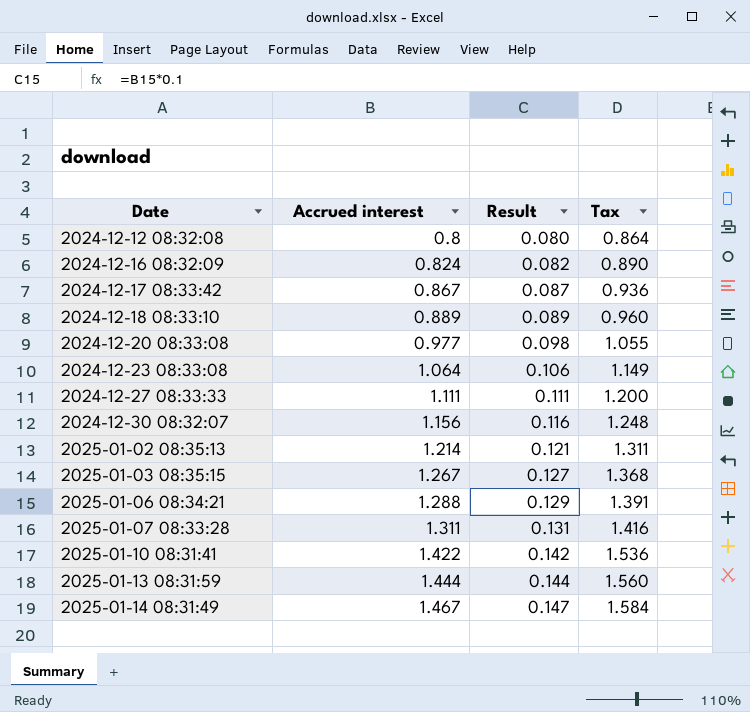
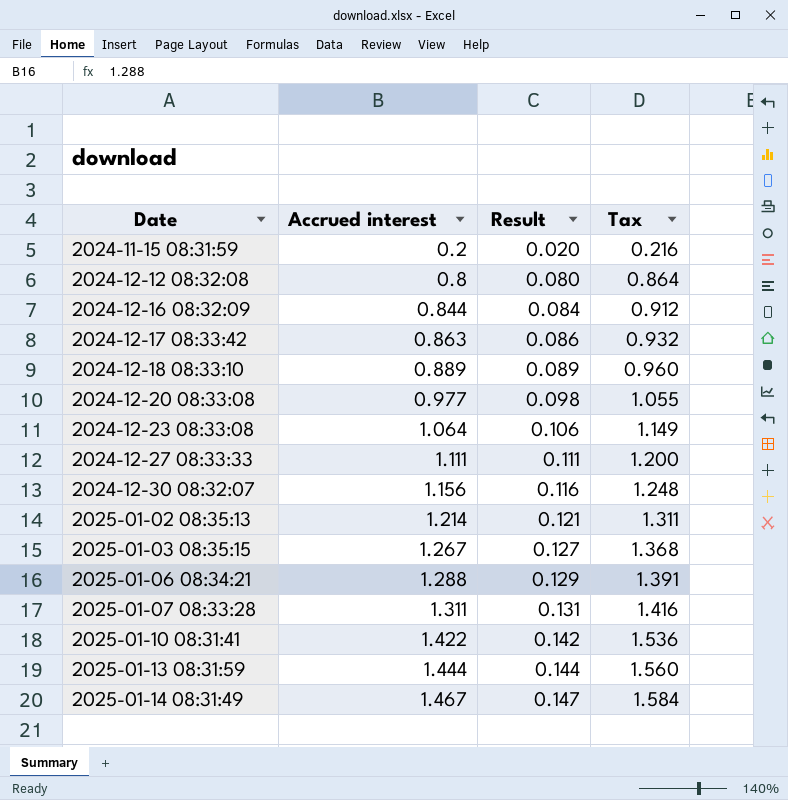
row 2024-11-15 08:31:59: none -> 0.2 | 0.020 | 0.216
2024-12-16 08:32:09 | Accrued interest: 0.824 -> 0.844
2024-12-16 08:32:09 | Result: 0.082 -> 0.084
2024-12-16 08:32:09 | Tax: 0.890 -> 0.912
2024-12-17 08:33:42 | Accrued interest: 0.867 -> 0.863
2024-12-17 08:33:42 | Result: 0.087 -> 0.086
2024-12-17 08:33:42 | Tax: 0.936 -> 0.932

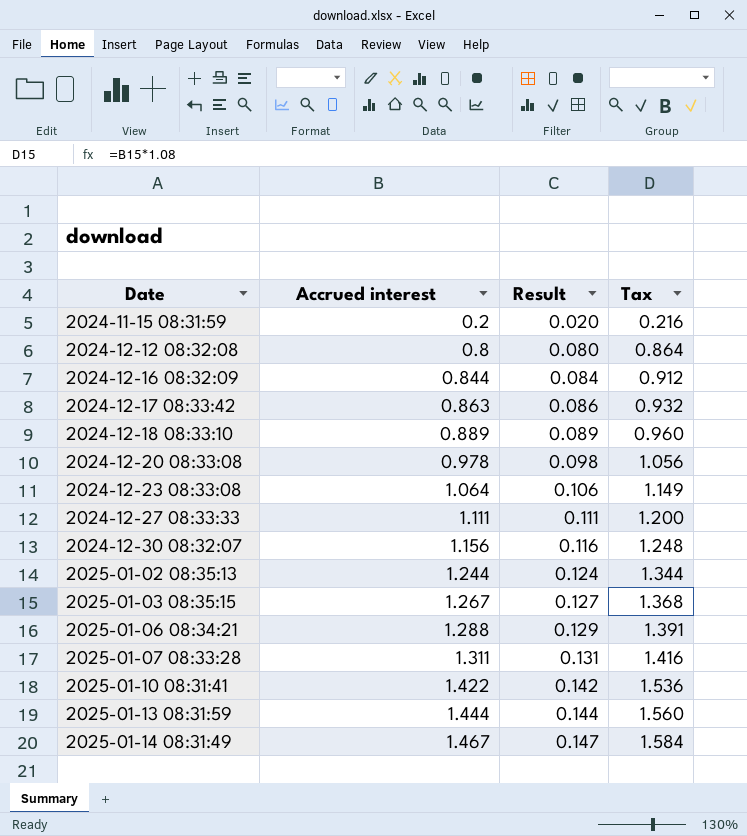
2024-12-20 08:33:08 | Accrued interest: 0.977 -> 0.978
2024-12-20 08:33:08 | Tax: 1.055 -> 1.056
2025-01-02 08:35:13 | Accrued interest: 1.214 -> 1.244
2025-01-02 08:35:13 | Result: 0.121 -> 0.124
2025-01-02 08:35:13 | Tax: 1.311 -> 1.344

